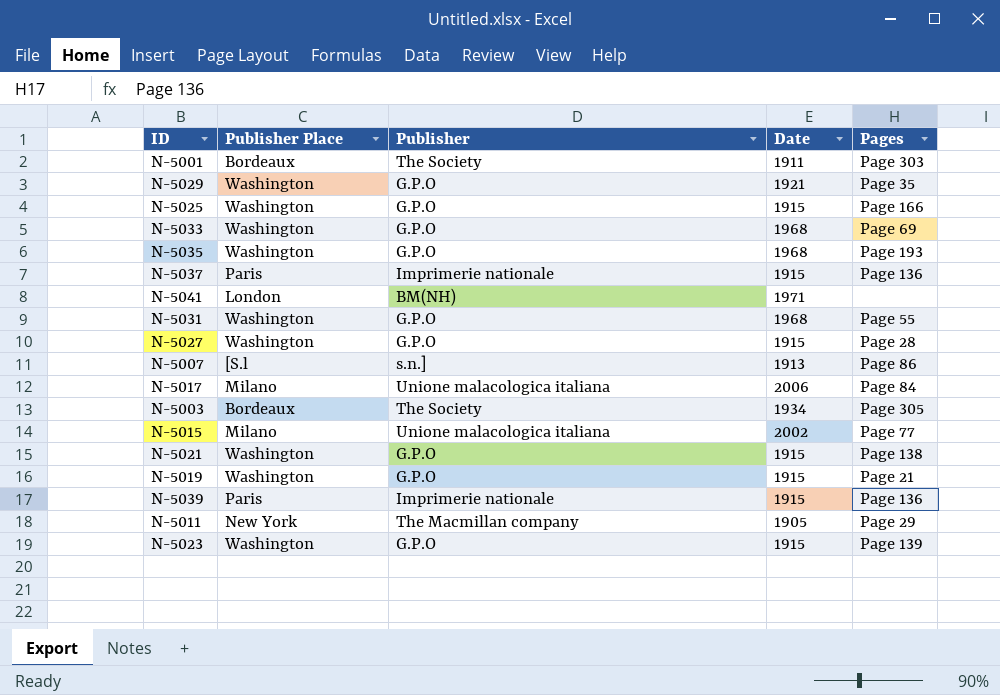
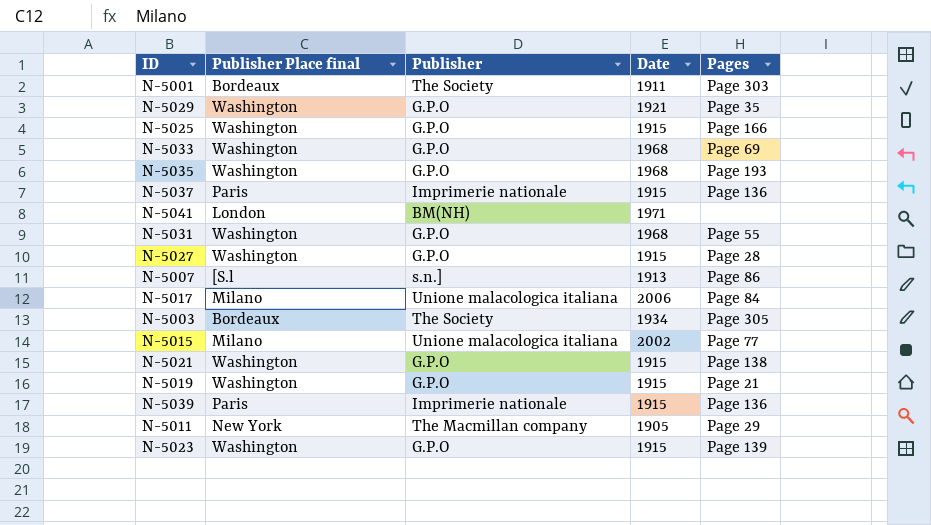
column name: Publisher Place -> Publisher Place final

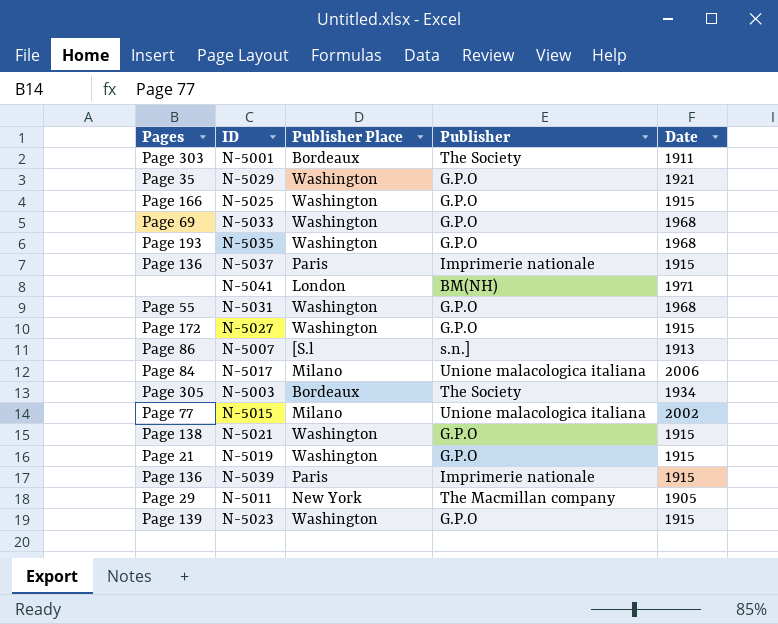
column Pages | position: 5 -> 1
column name: Publisher Place final -> Publisher Place
N-5027 | Pages: Page 28 -> Page 172

